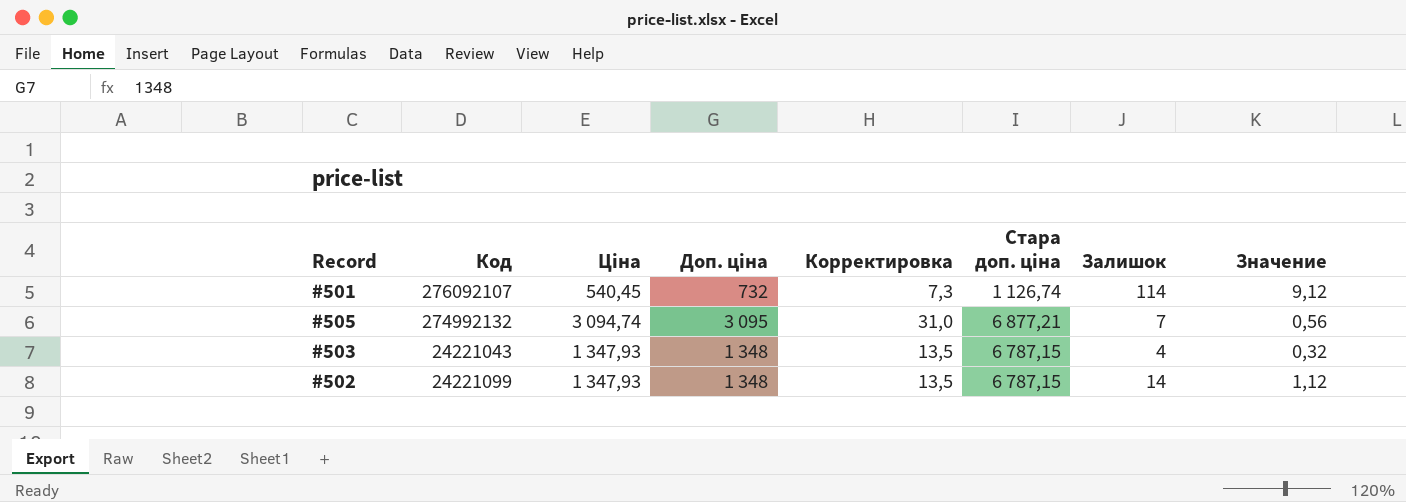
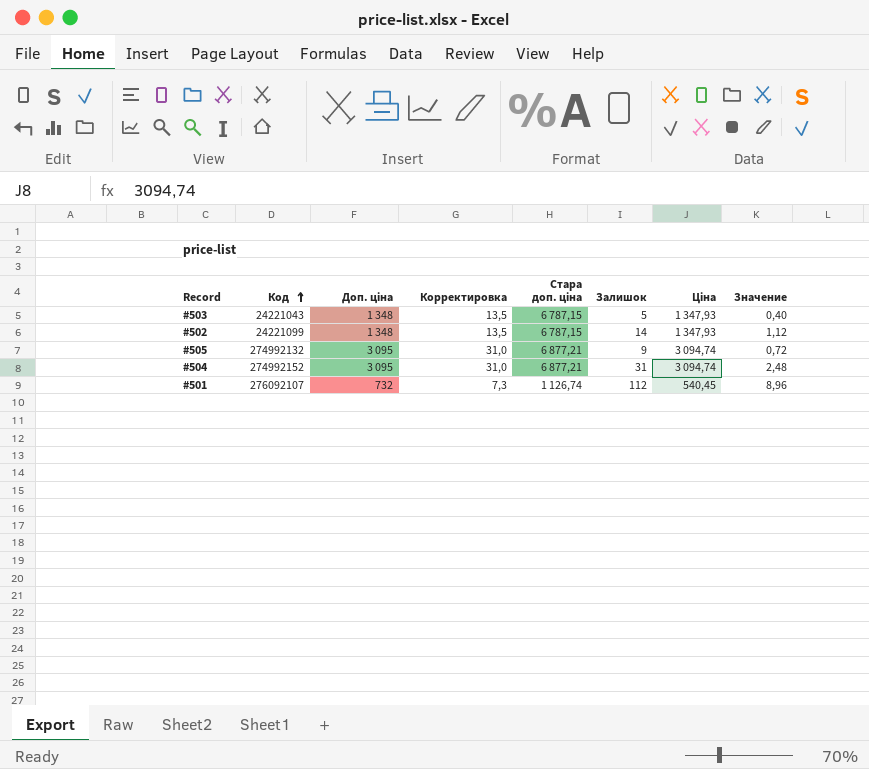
row order: none -> Код ascending
column Ціна | position: 3 -> 7
#503 | Залишок: 4 -> 5
#503 | Значение: 0,32 -> 0,40
#505 | Залишок: 7 -> 9
#505 | Значение: 0,56 -> 0,72
row #504: none -> 274992152 | 3 095 | 31,0 | 6 877,21 | 31 | 3 094,74 | 2,48
#501 | Залишок: 114 -> 112
#501 | Значение: 9,12 -> 8,96

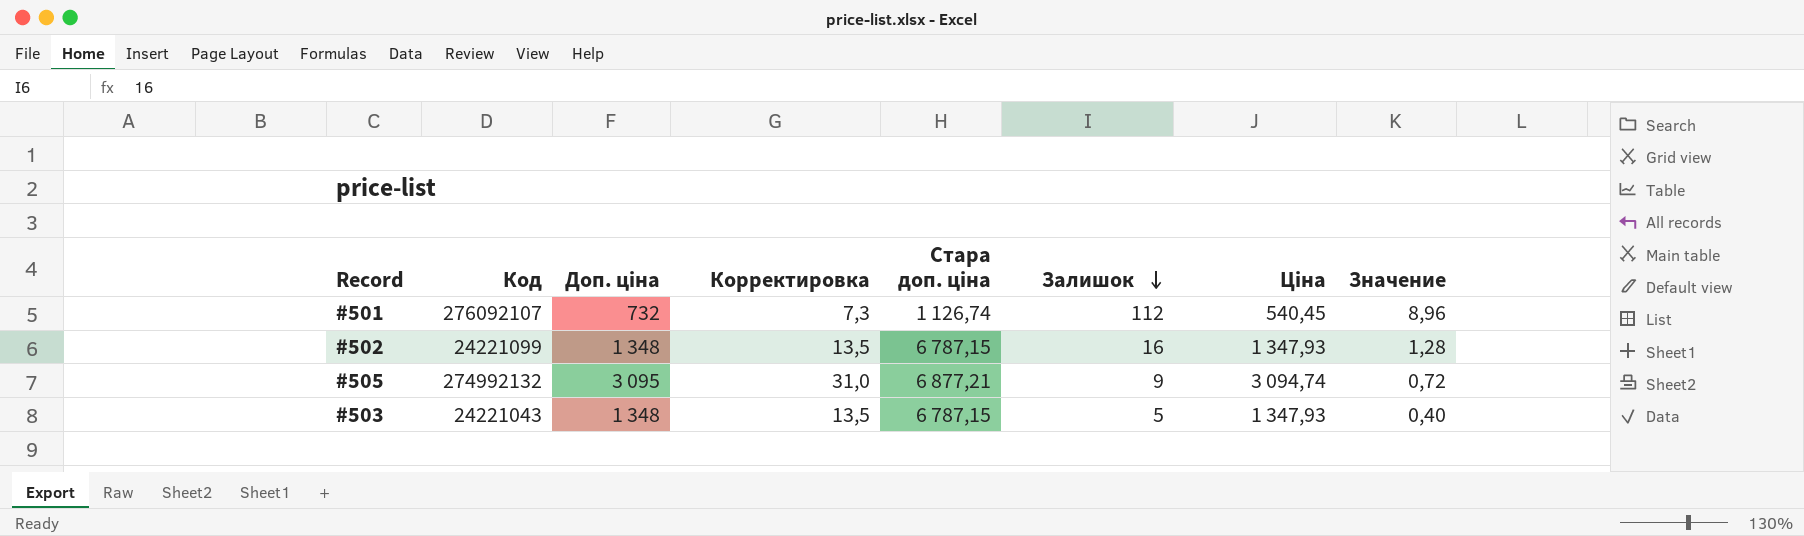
row order: Код ascending -> Залишок descending
row #504: 274992152 | 3 095 | 31,0 | 6 877,21 | 31 | 3 094,74 | 2,48 -> none
#502 | Залишок: 14 -> 16
#502 | Значение: 1,12 -> 1,28

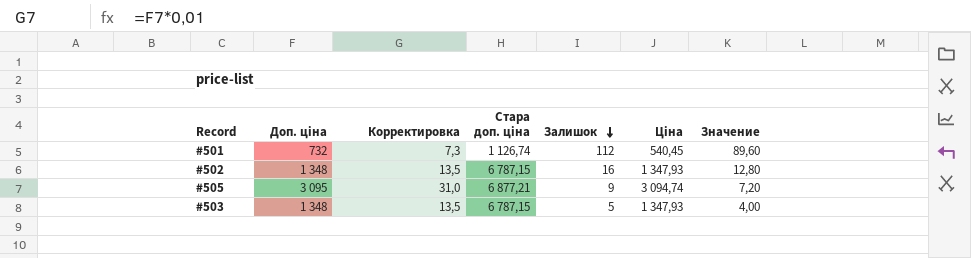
column Код | position: 2 -> none
column Значение | formula: [Залишок] * 0,08 -> [Залишок] * 0,8

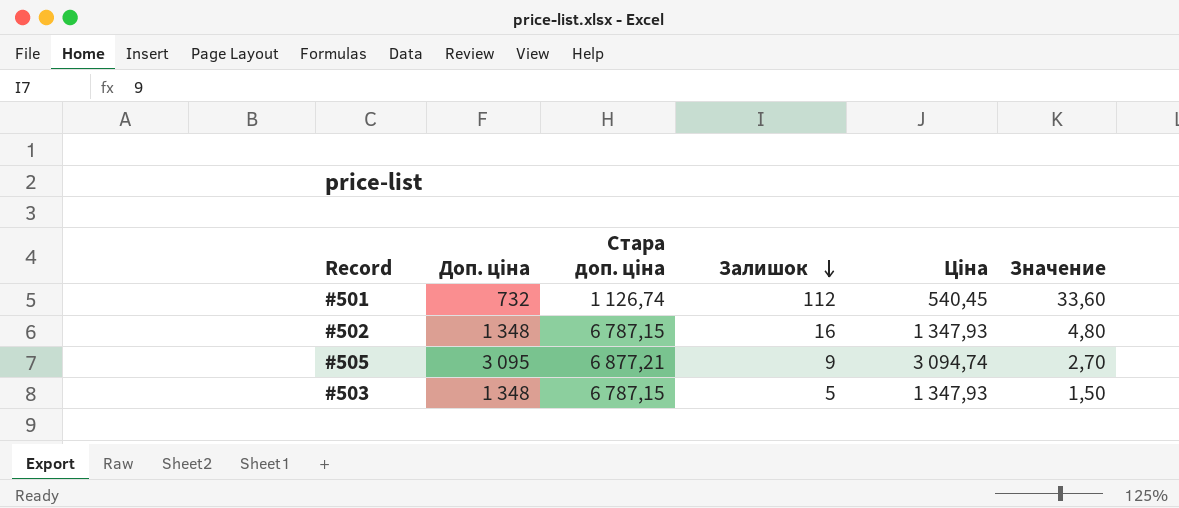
column Корректировка | formula: [Доп. ціна] * 0,01 -> none
column Значение | formula: [Залишок] * 0,8 -> [Залишок] * 0,3

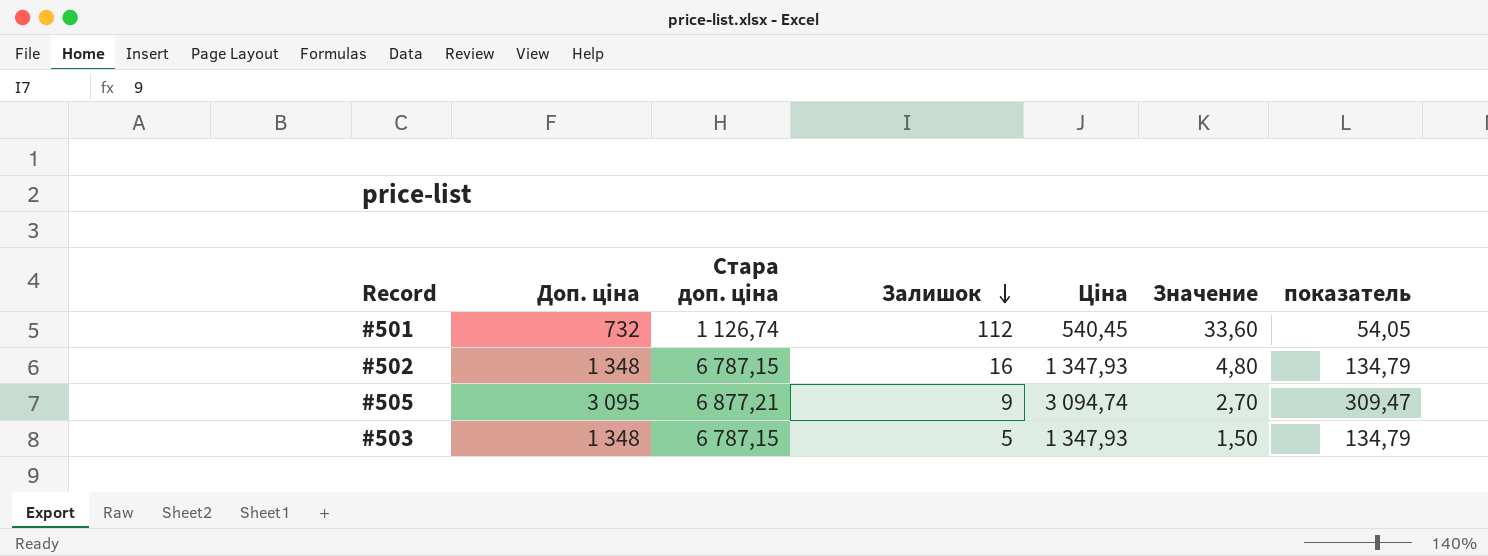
column показатель | formula: none -> [Ціна] * 0,1

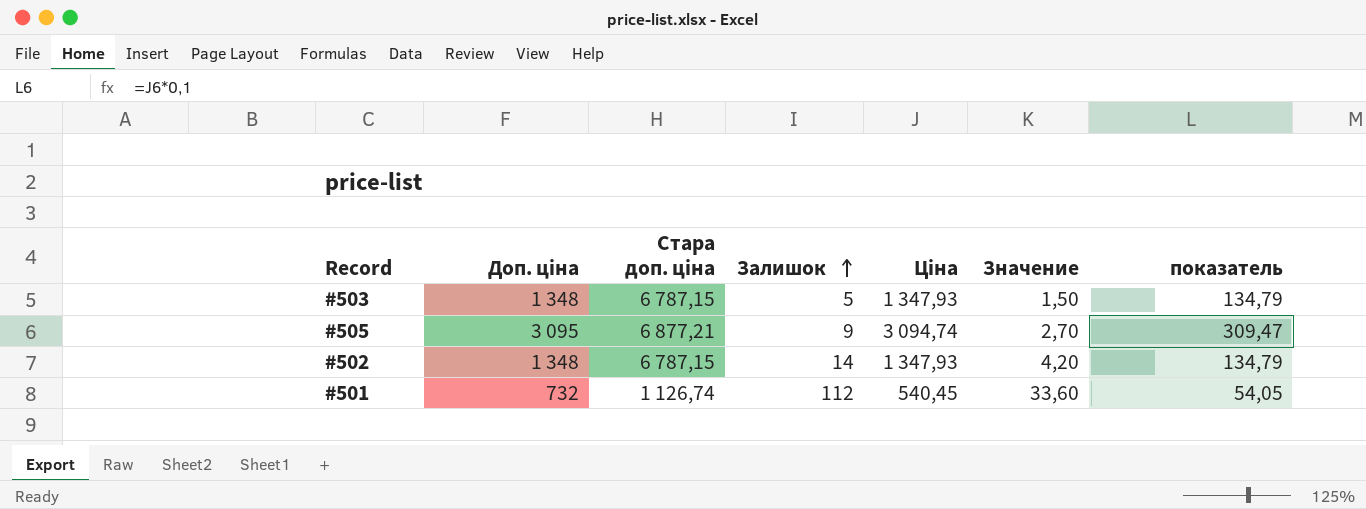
row order: Залишок descending -> Залишок ascending
#502 | Залишок: 16 -> 14
#502 | Значение: 4,80 -> 4,20

